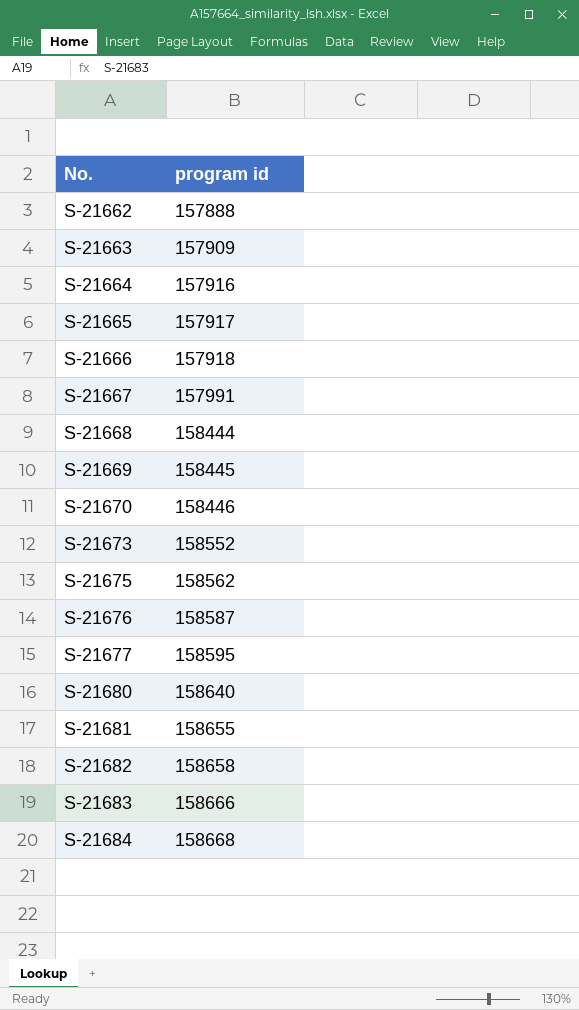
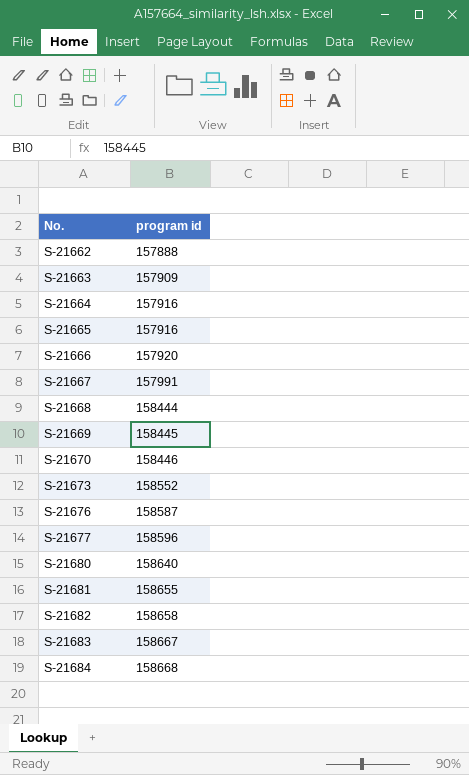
row S-21675: 158562 -> none
S-21665 | program id: 157917 -> 157916
S-21666 | program id: 157918 -> 157920
S-21677 | program id: 158595 -> 158596
S-21683 | program id: 158666 -> 158667

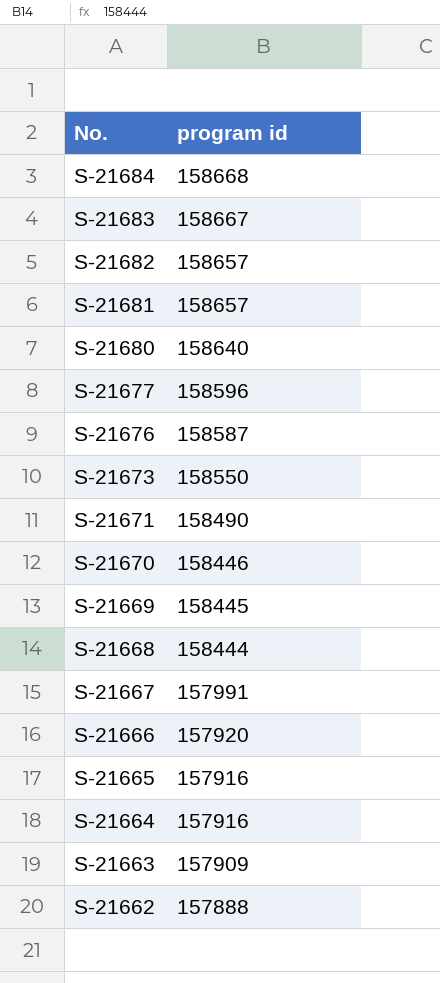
row order: No. ascending -> No. descending
S-21682 | program id: 158658 -> 158657
S-21681 | program id: 158655 -> 158657
S-21673 | program id: 158552 -> 158550
row S-21671: none -> 158490

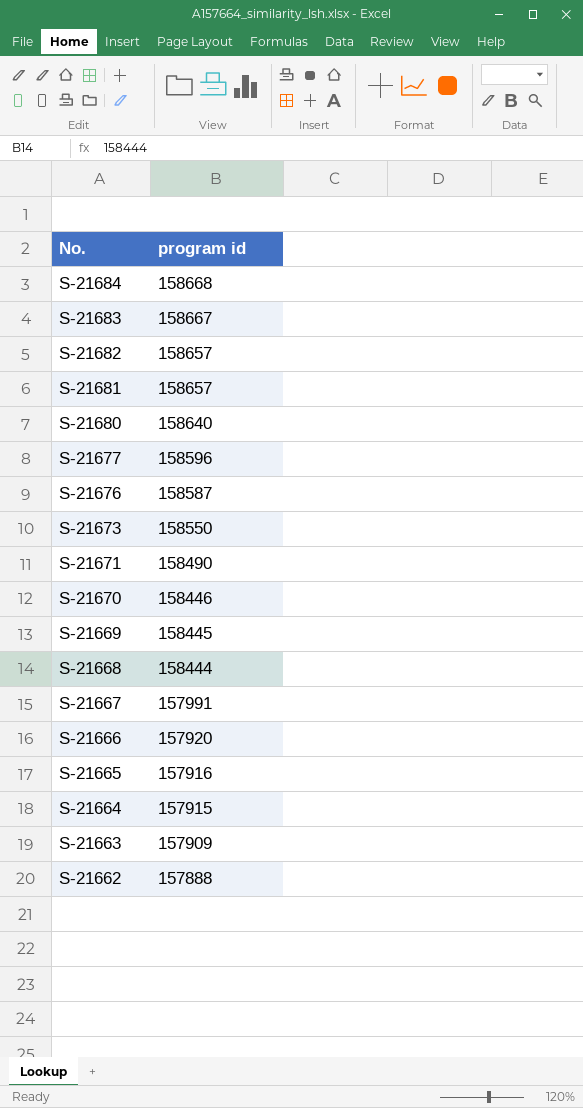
S-21664 | program id: 157916 -> 157915

